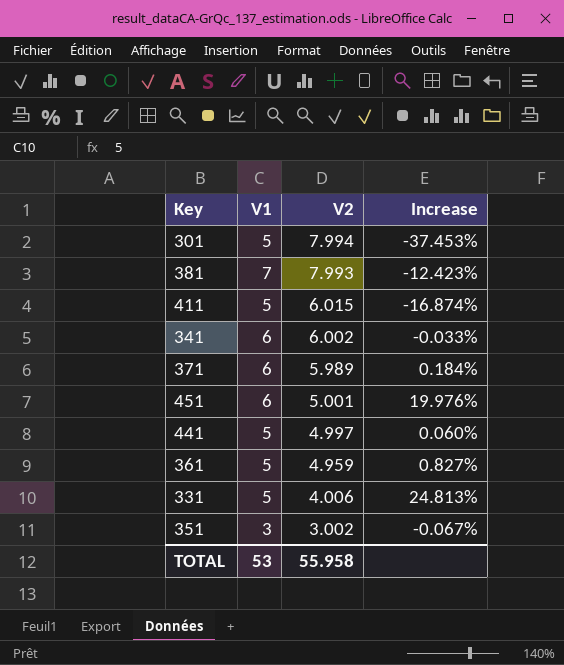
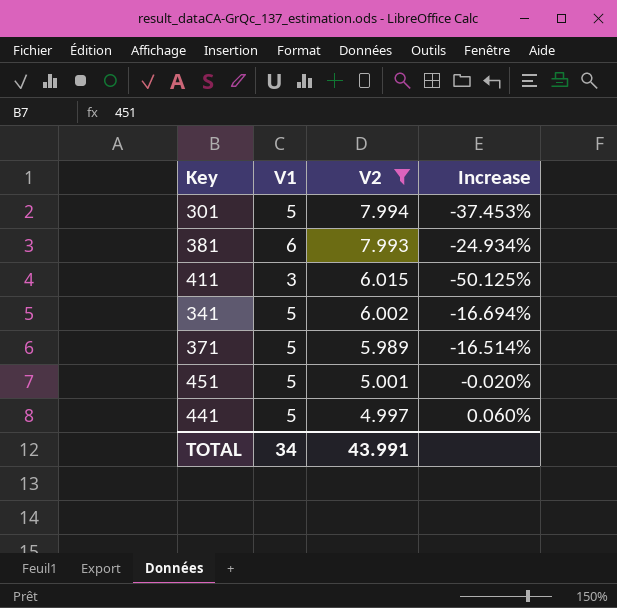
filter: none -> V2 >= 4.997
381 | V1: 7 -> 6
381 | Increase: -12.423% -> -24.934%
411 | V1: 5 -> 3
411 | Increase: -16.874% -> -50.125%
341 | V1: 6 -> 5
341 | Increase: -0.033% -> -16.694%
371 | V1: 6 -> 5
371 | Increase: 0.184% -> -16.514%
451 | V1: 6 -> 5
451 | Increase: 19.976% -> -0.020%
TOTAL | V1: 53 -> 34
TOTAL | V2: 55.958 -> 43.991

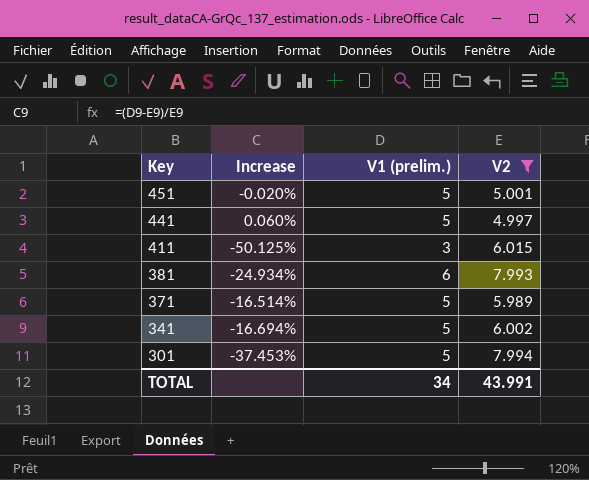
row order: V2 descending -> Key descending
column Increase | position: 4 -> 2
column name: V1 -> V1 (prelim.)

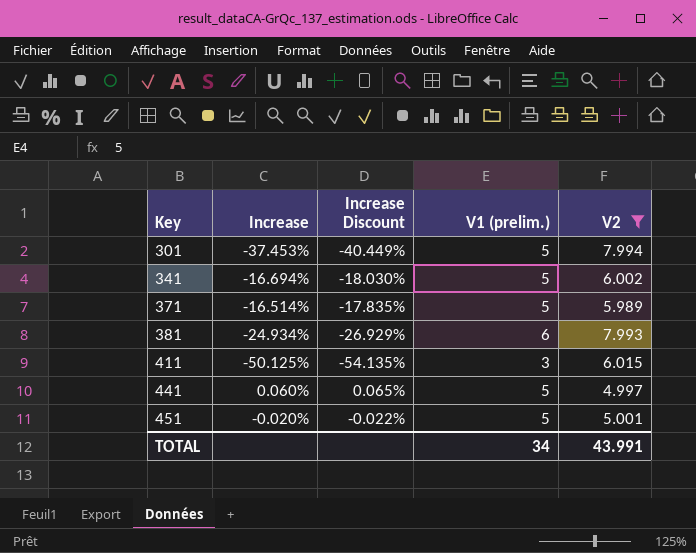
row order: Key descending -> Key ascending
column Increase Discount | formula: none -> [Increase] * 1.08

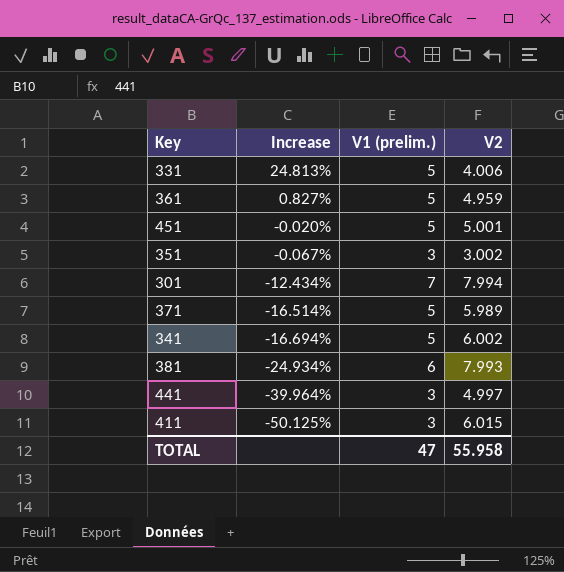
filter: V2 >= 4.997 -> none
row order: Key ascending -> Increase descending
column Increase Discount | formula: [Increase] * 1.08 -> none
301 | Increase: -37.453% -> -12.434%
301 | V1 (prelim.): 5 -> 7
441 | Increase: 0.060% -> -39.964%
441 | V1 (prelim.): 5 -> 3
TOTAL | V1 (prelim.): 34 -> 47
TOTAL | V2: 43.991 -> 55.958

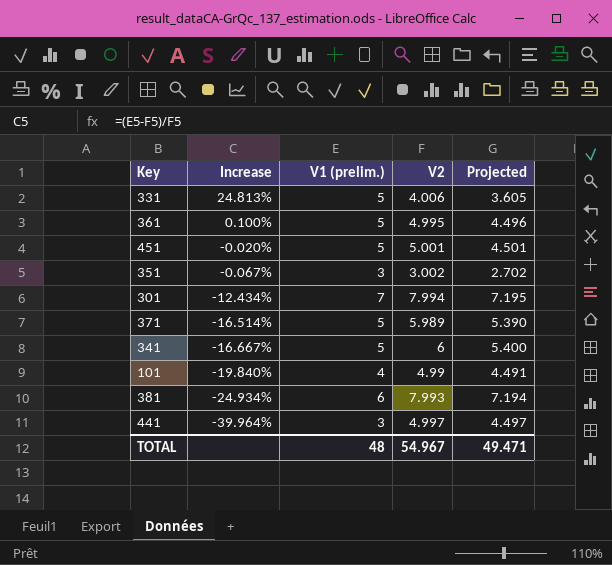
column Projected | formula: none -> [V2] * 0.9
row 411: -50.125% | 3 | 6.015 -> none
361 | Increase: 0.827% -> 0.100%
361 | V2: 4.959 -> 4.995
341 | Increase: -16.694% -> -16.667%
341 | V2: 6.002 -> 6
row 101: none -> -19.840% | 4 | 4.99 | 4.491
TOTAL | V1 (prelim.): 47 -> 48
TOTAL | V2: 55.958 -> 54.967

